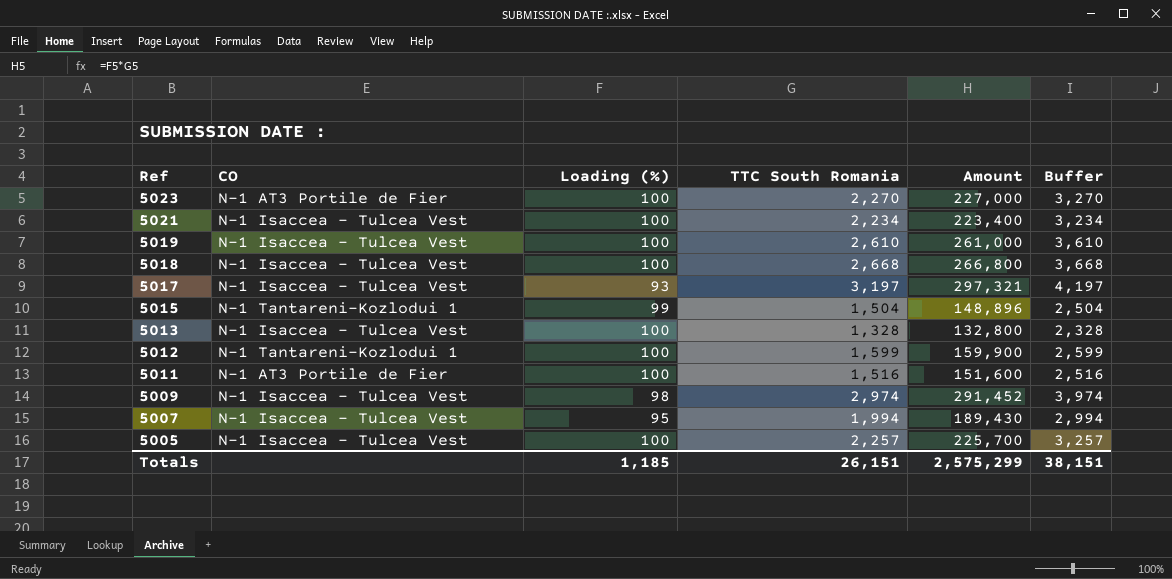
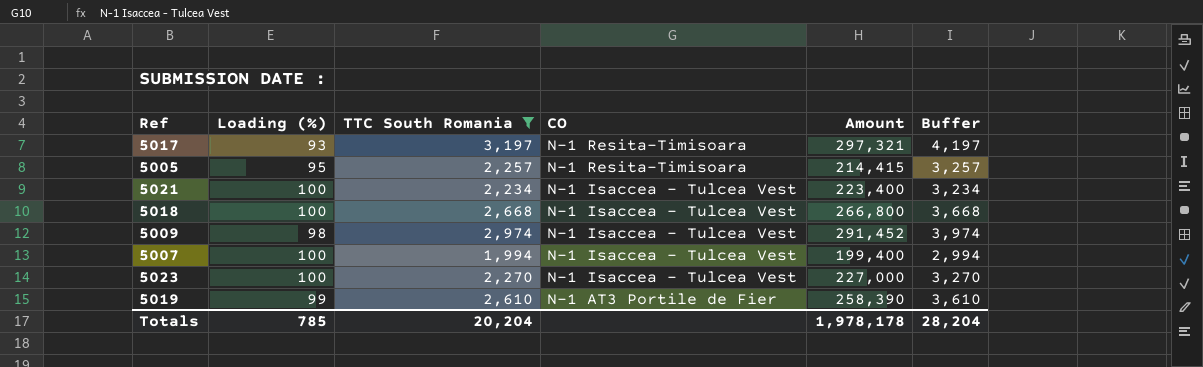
filter: none -> TTC South Romania >= 1,994
row order: Ref descending -> CO descending
column CO | position: 2 -> 4
5017 | CO: N-1 Isaccea - Tulcea Vest -> N-1 Resita-Timisoara
5005 | Loading (%): 100 -> 95
5005 | CO: N-1 Isaccea - Tulcea Vest -> N-1 Resita-Timisoara
5005 | Amount: 225,700 -> 214,415
5007 | Loading (%): 95 -> 100
5007 | Amount: 189,430 -> 199,400
5023 | CO: N-1 AT3 Portile de Fier -> N-1 Isaccea - Tulcea Vest
5019 | Loading (%): 100 -> 99
5019 | CO: N-1 Isaccea - Tulcea Vest -> N-1 AT3 Portile de Fier
5019 | Amount: 261,000 -> 258,390
Totals | Loading (%): 1,185 -> 785
Totals | TTC South Romania: 26,151 -> 20,204
Totals | Amount: 2,575,299 -> 1,978,178
Totals | Buffer: 38,151 -> 28,204

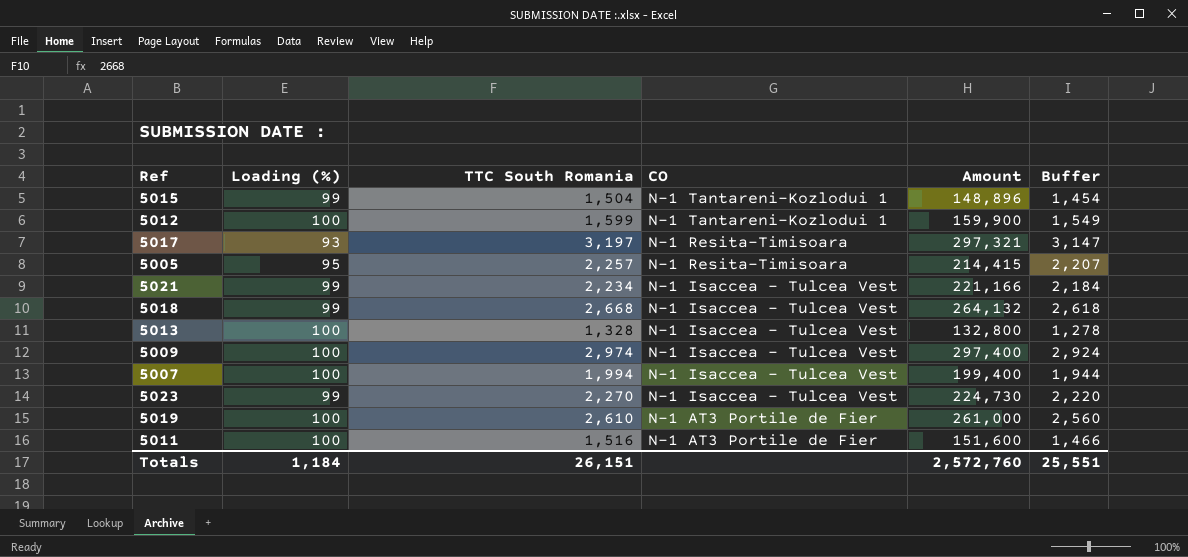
filter: TTC South Romania >= 1,994 -> none
column Buffer | formula: [TTC South Romania] + 1000 -> [TTC South Romania] - 50
5021 | Loading (%): 100 -> 99
5021 | Amount: 223,400 -> 221,166
5018 | Loading (%): 100 -> 99
5018 | Amount: 266,800 -> 264,132
5009 | Loading (%): 98 -> 100
5009 | Amount: 291,452 -> 297,400
5023 | Loading (%): 100 -> 99
5023 | Amount: 227,000 -> 224,730
5019 | Loading (%): 99 -> 100
5019 | Amount: 258,390 -> 261,000
Totals | Loading (%): 785 -> 1,184
Totals | TTC South Romania: 20,204 -> 26,151
Totals | Amount: 1,978,178 -> 2,572,760
Totals | Buffer: 28,204 -> 25,551

